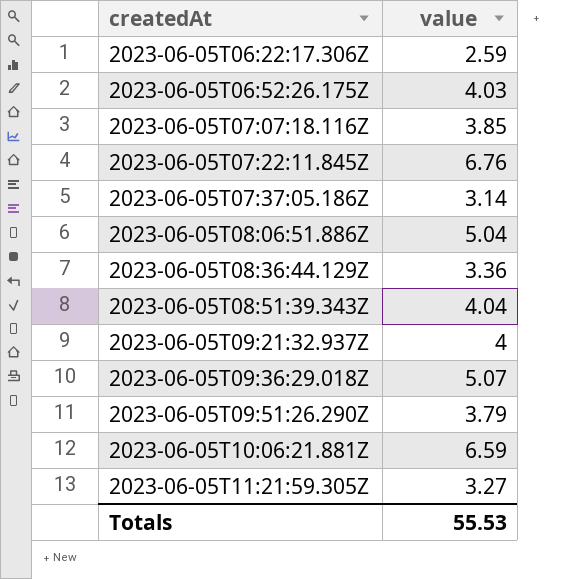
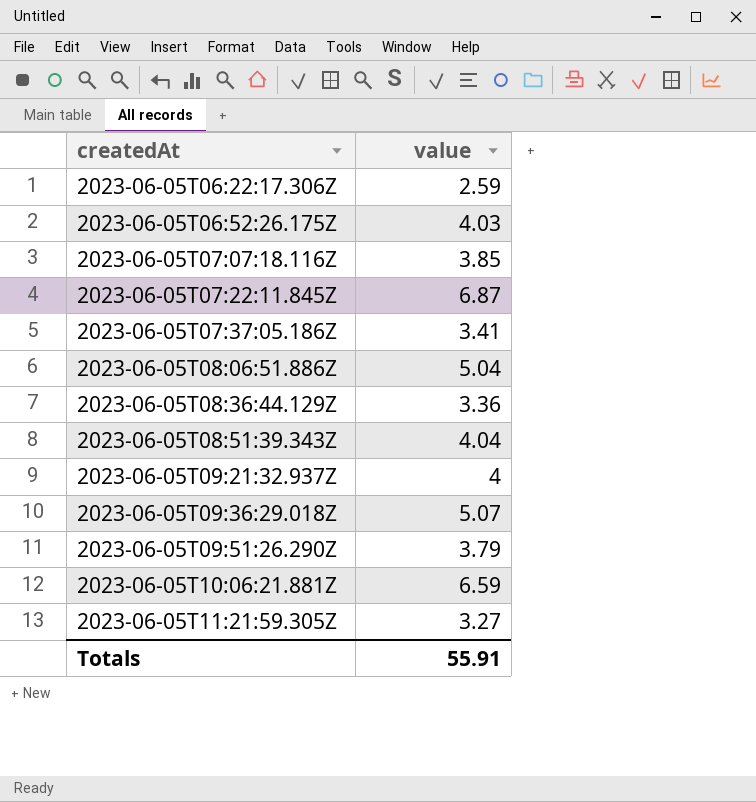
2023-06-05T07:22:11.845Z | value: 6.76 -> 6.87
2023-06-05T07:37:05.186Z | value: 3.14 -> 3.41
Totals | value: 55.53 -> 55.91

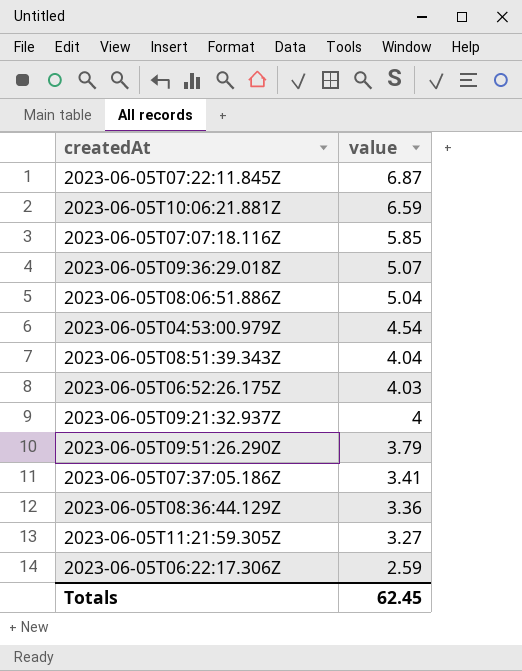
row order: createdAt ascending -> value descending
2023-06-05T07:07:18.116Z | value: 3.85 -> 5.85
row 2023-06-05T04:53:00.979Z: none -> 4.54
Totals | value: 55.91 -> 62.45

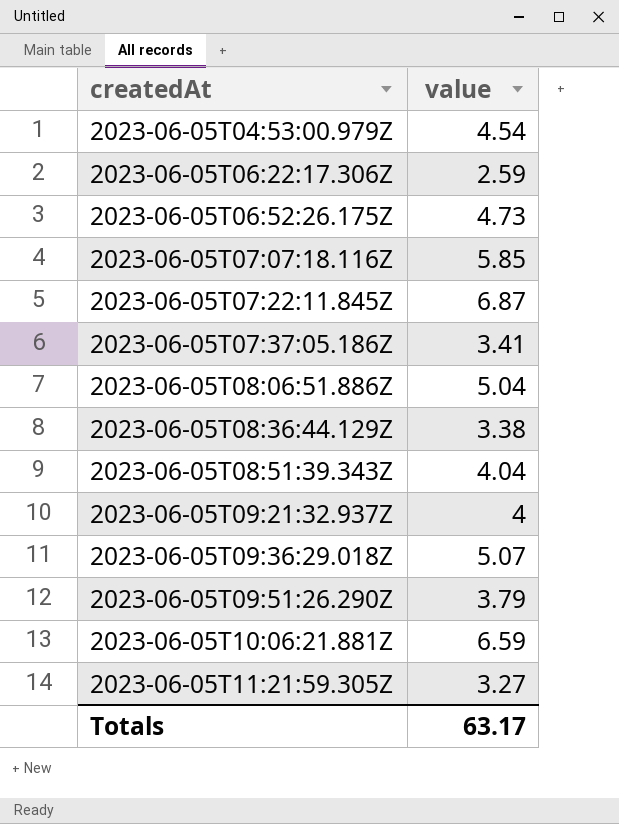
row order: value descending -> createdAt ascending
2023-06-05T06:52:26.175Z | value: 4.03 -> 4.73
2023-06-05T08:36:44.129Z | value: 3.36 -> 3.38
Totals | value: 62.45 -> 63.17

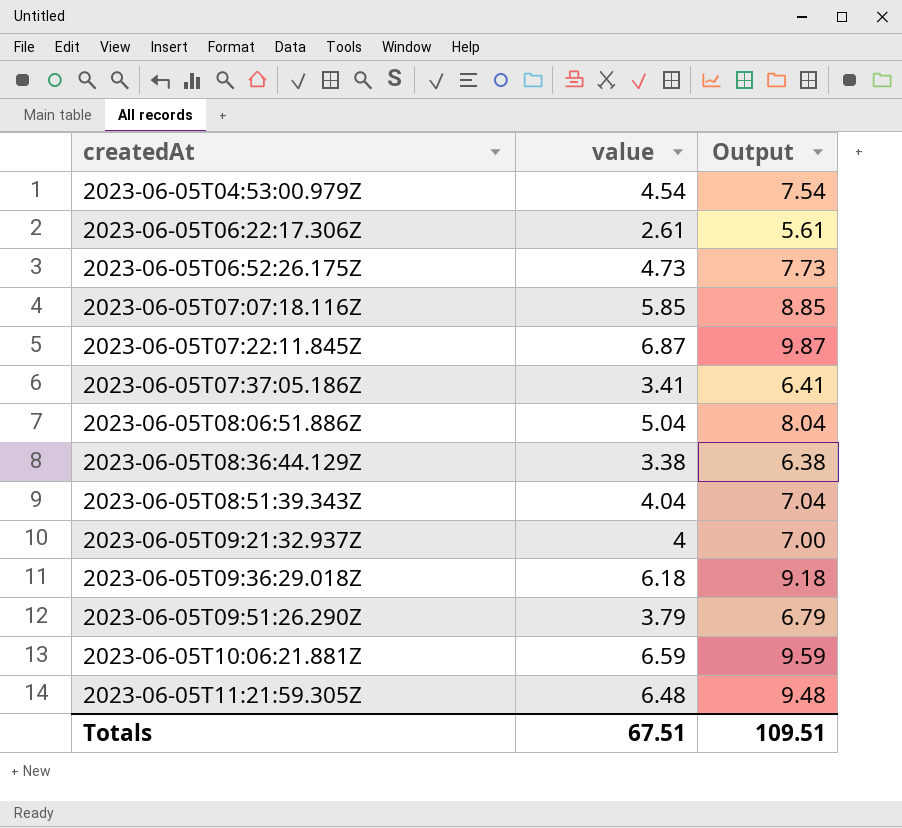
column Output | formula: none -> [value] + 3
2023-06-05T06:22:17.306Z | value: 2.59 -> 2.61
2023-06-05T09:36:29.018Z | value: 5.07 -> 6.18
2023-06-05T11:21:59.305Z | value: 3.27 -> 6.48
Totals | value: 63.17 -> 67.51

